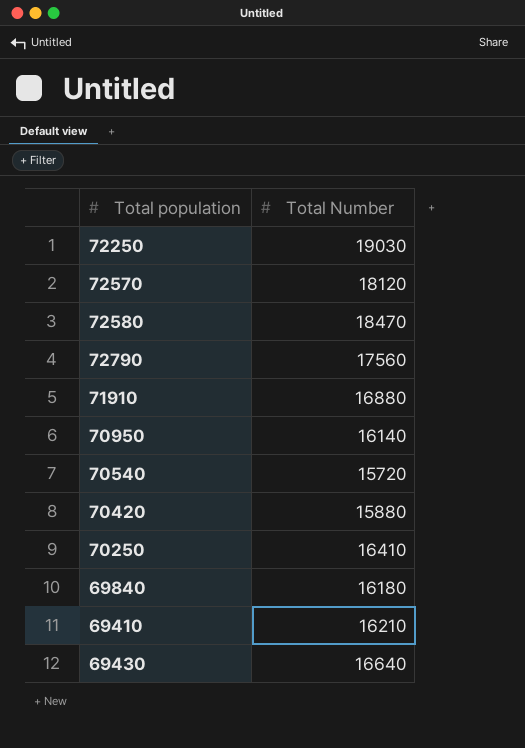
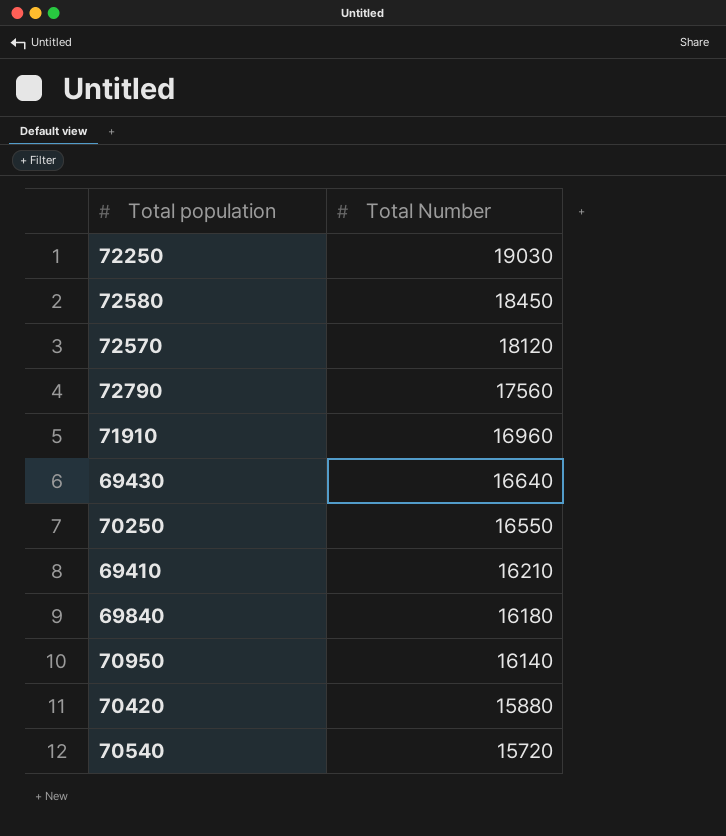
row order: none -> Total Number descending
72580 | Total Number: 18470 -> 18450
71910 | Total Number: 16880 -> 16960
70250 | Total Number: 16410 -> 16550

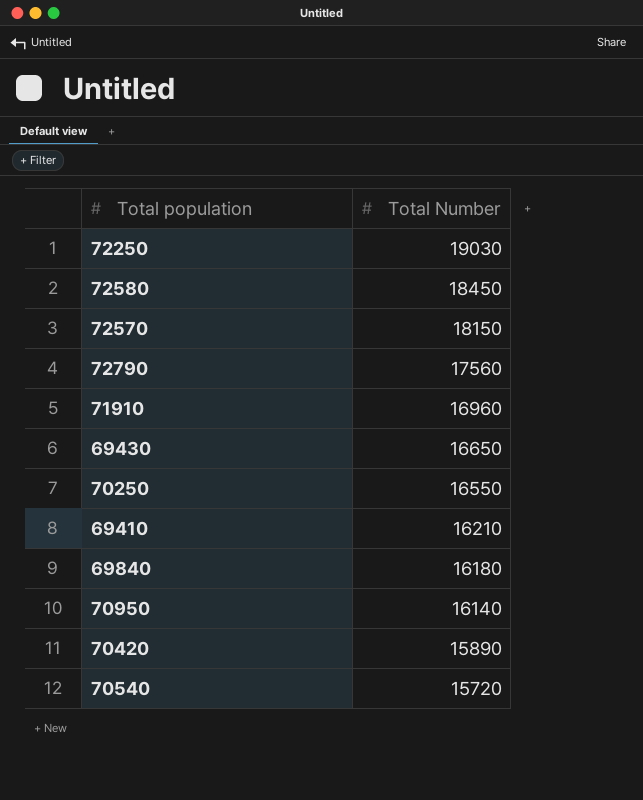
72570 | Total Number: 18120 -> 18150
69430 | Total Number: 16640 -> 16650
70420 | Total Number: 15880 -> 15890

